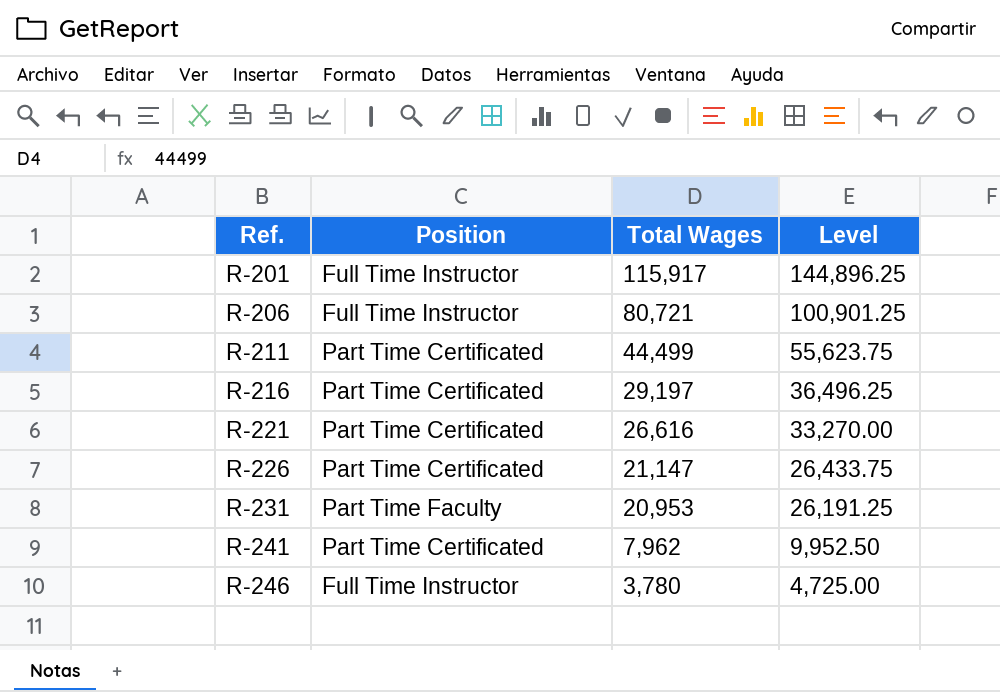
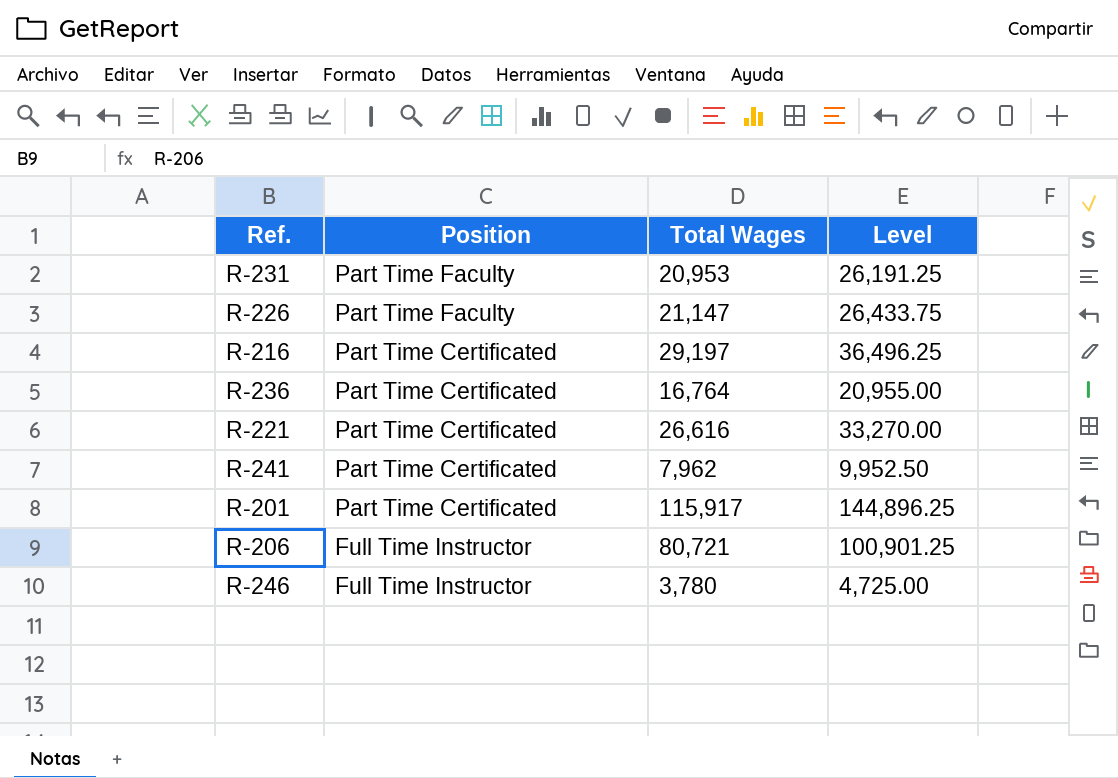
row order: Ref. ascending -> Position descending
row R-211: Part Time Certificated | 44,499 | 55,623.75 -> none
R-226 | Position: Part Time Certificated -> Part Time Faculty
row R-236: none -> Part Time Certificated | 16,764 | 20,955.00
R-201 | Position: Full Time Instructor -> Part Time Certificated

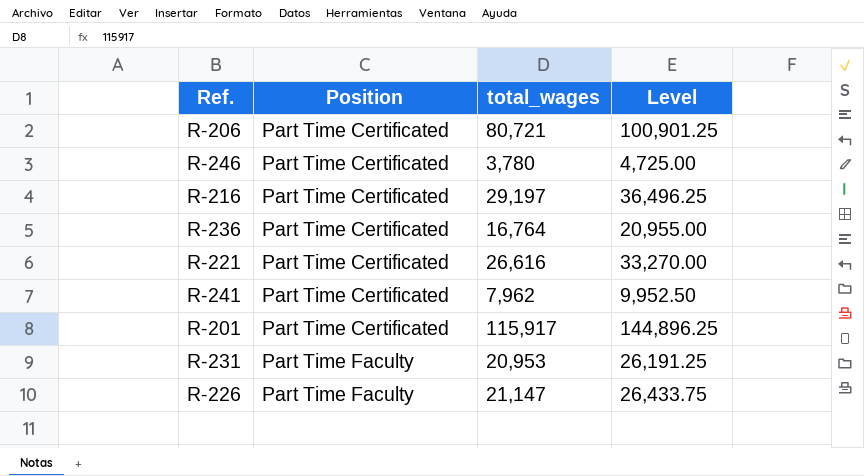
row order: Position descending -> Position ascending
column name: Total Wages -> total_wages
R-206 | Position: Full Time Instructor -> Part Time Certificated
R-246 | Position: Full Time Instructor -> Part Time Certificated

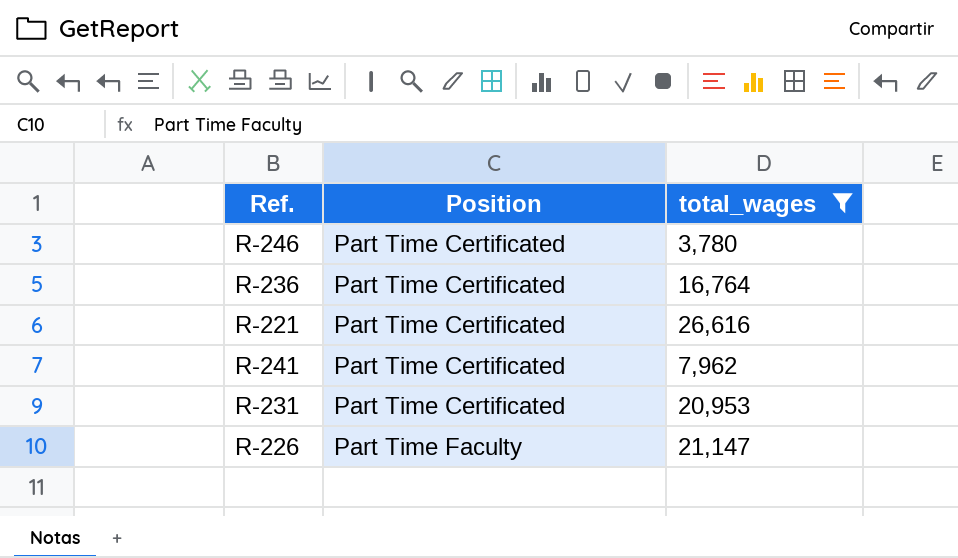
filter: none -> total_wages <= 26,616
column Level | formula: [total_wages] * 1.25 -> none
R-231 | Position: Part Time Faculty -> Part Time Certificated

